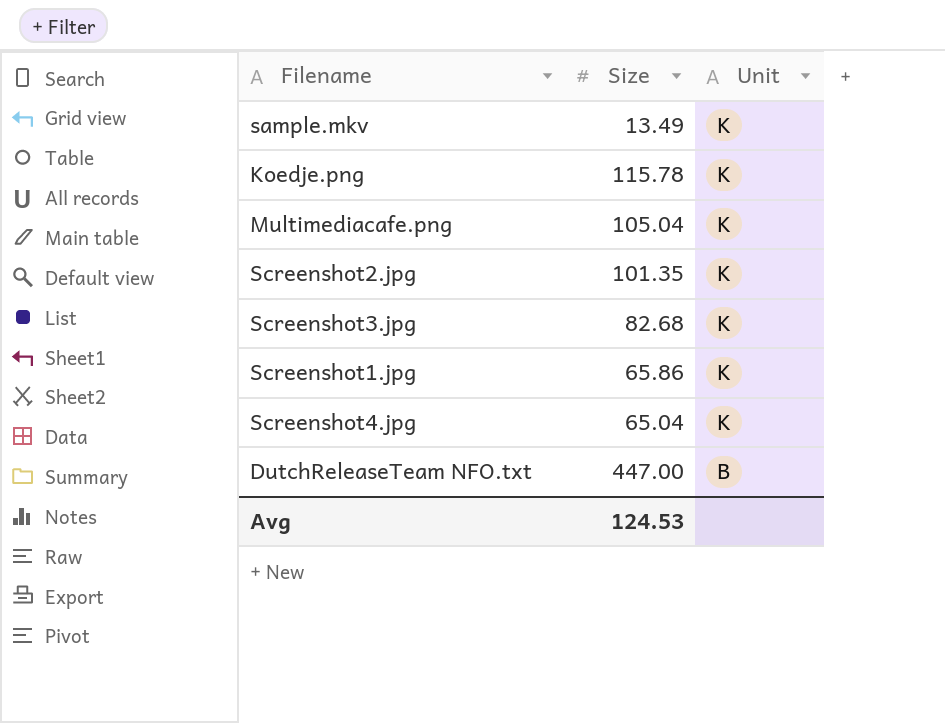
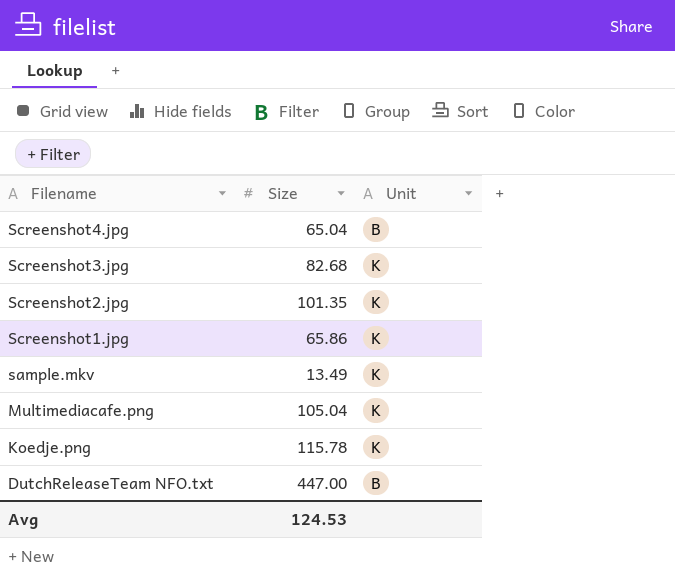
row order: Unit descending -> Filename descending
Screenshot4.jpg | Unit: K -> B

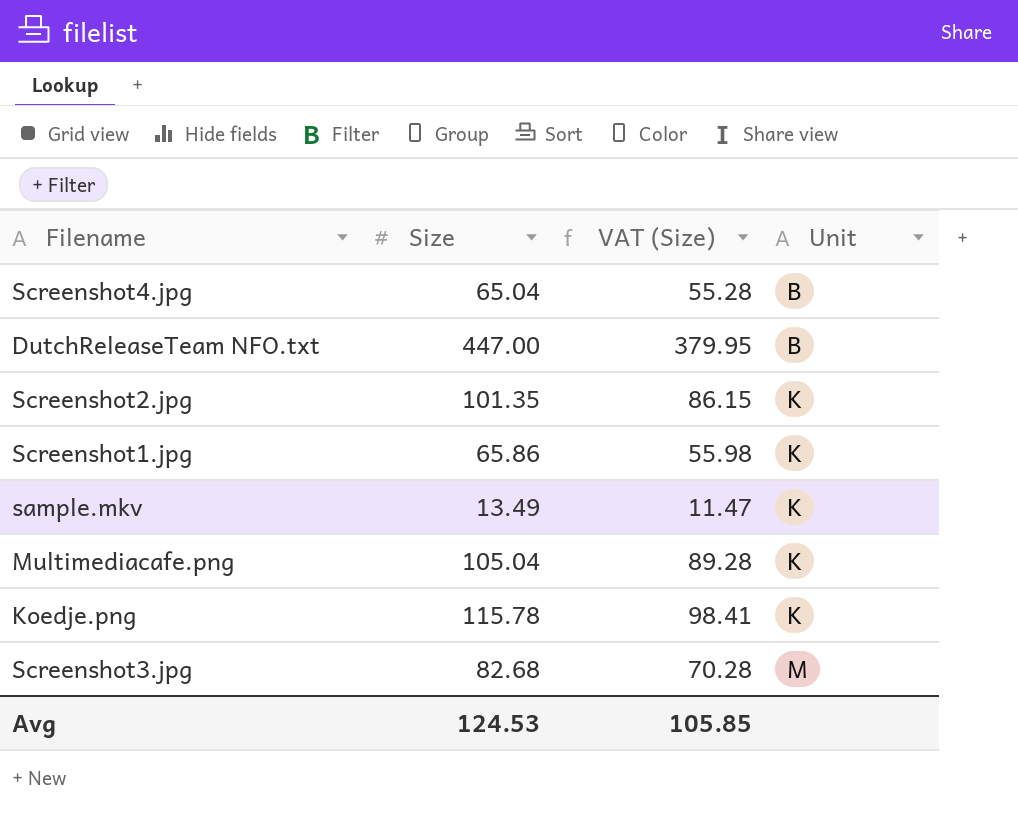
row order: Filename descending -> Unit ascending
column VAT (Size) | formula: none -> [Size] * 0.85
Screenshot3.jpg | Unit: K -> M

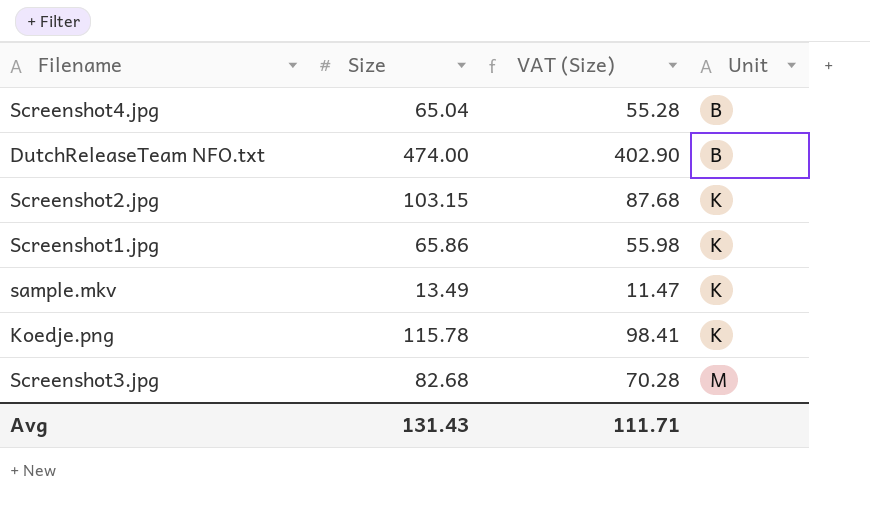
row Multimediacafe.png: 105.04 | 89.28 | K -> none
DutchReleaseTeam NFO.txt | Size: 447.00 -> 474.00
DutchReleaseTeam NFO.txt | VAT (Size): 379.95 -> 402.90
Screenshot2.jpg | Size: 101.35 -> 103.15
Screenshot2.jpg | VAT (Size): 86.15 -> 87.68
Avg | Size: 124.53 -> 131.43
Avg | VAT (Size): 105.85 -> 111.71

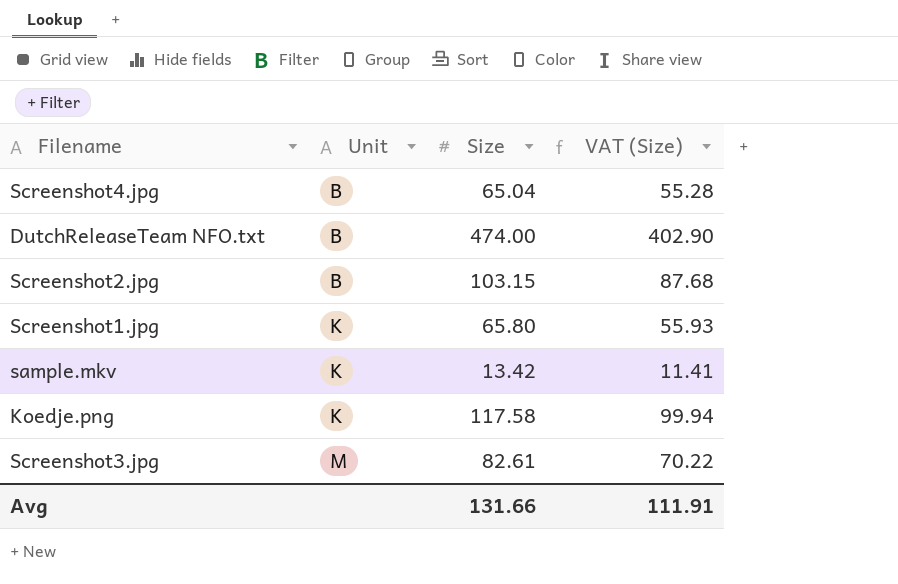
column Unit | position: 4 -> 2
Screenshot2.jpg | Unit: K -> B
Screenshot1.jpg | Size: 65.86 -> 65.80
Screenshot1.jpg | VAT (Size): 55.98 -> 55.93
sample.mkv | Size: 13.49 -> 13.42
sample.mkv | VAT (Size): 11.47 -> 11.41
Koedje.png | Size: 115.78 -> 117.58
Koedje.png | VAT (Size): 98.41 -> 99.94
Screenshot3.jpg | Size: 82.68 -> 82.61
Screenshot3.jpg | VAT (Size): 70.28 -> 70.22
Avg | Size: 131.43 -> 131.66
Avg | VAT (Size): 111.71 -> 111.91

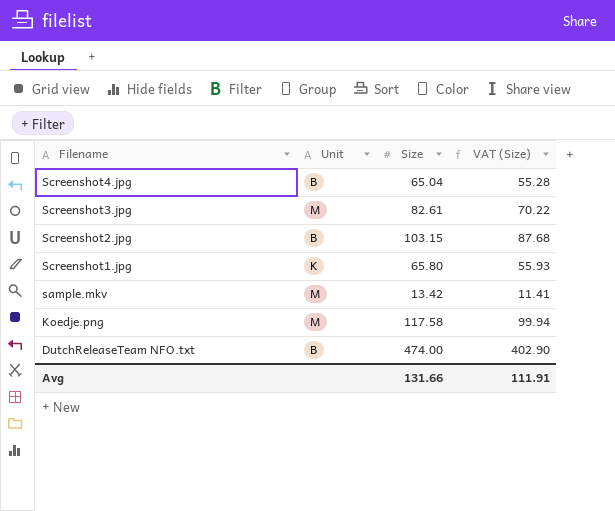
row order: Unit ascending -> Filename descending
sample.mkv | Unit: K -> M
Koedje.png | Unit: K -> M

